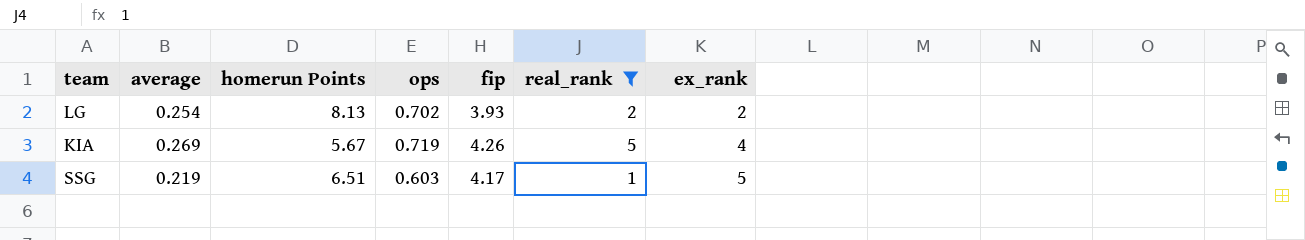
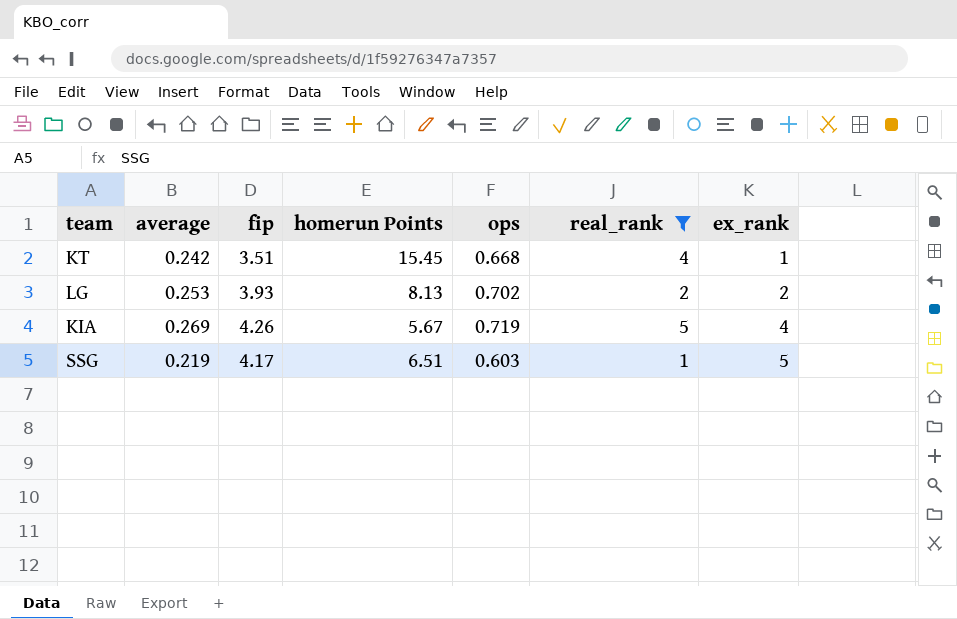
column fip | position: 5 -> 3
row KT: none -> 0.242 | 3.51 | 15.45 | 0.668 | 4 | 1
LG | average: 0.254 -> 0.253

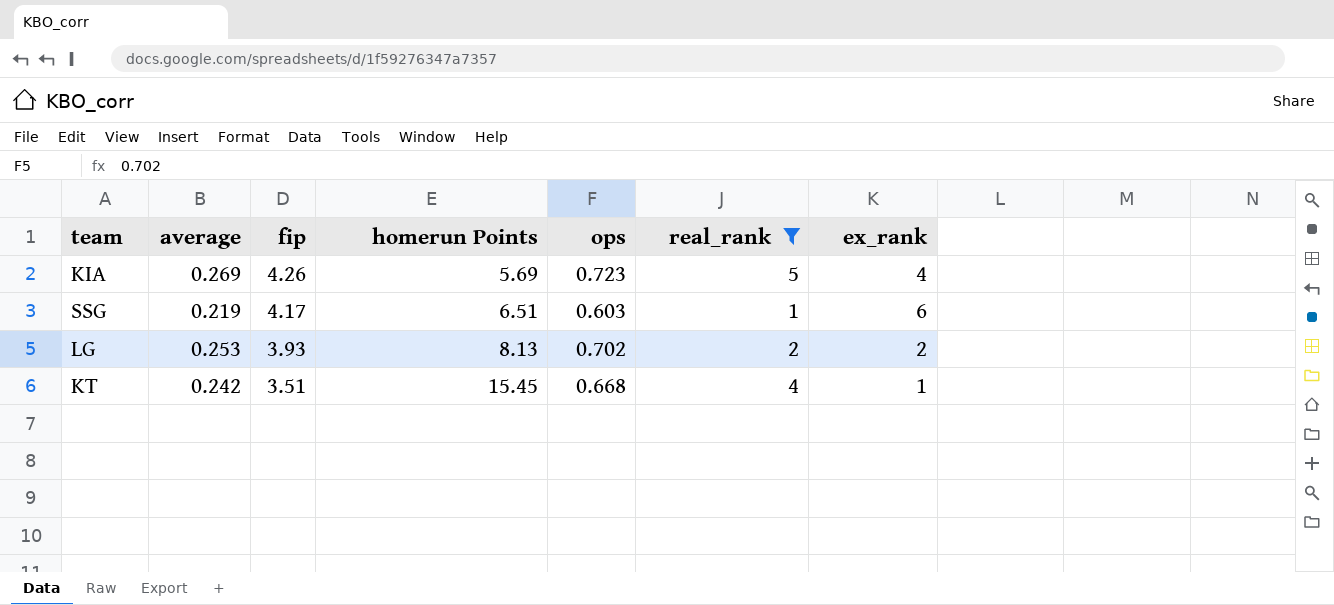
row order: ex_rank ascending -> fip descending
KIA | homerun Points: 5.67 -> 5.69
KIA | ops: 0.719 -> 0.723
SSG | ex_rank: 5 -> 6

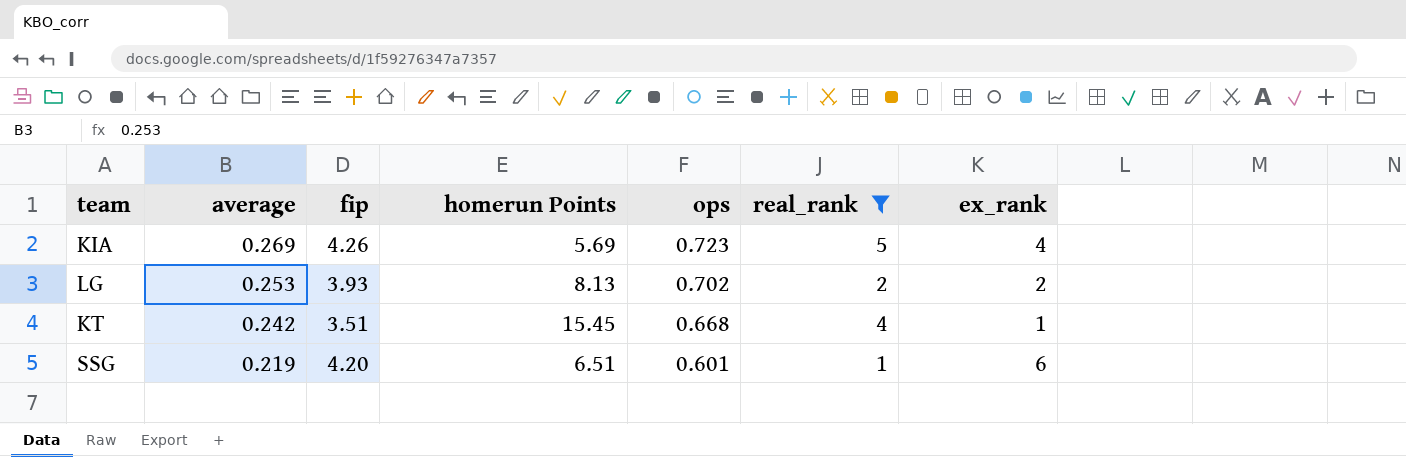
row order: fip descending -> average descending
SSG | fip: 4.17 -> 4.20
SSG | ops: 0.603 -> 0.601

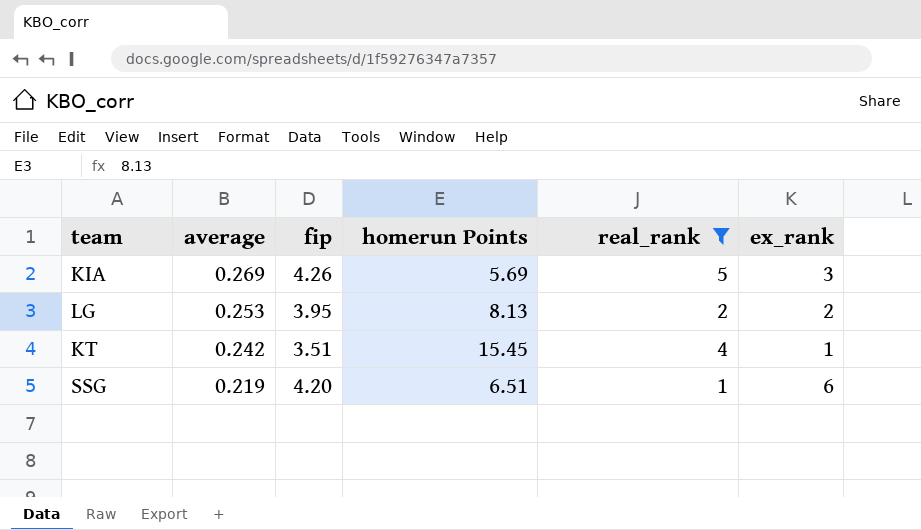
column ops | position: 5 -> none
KIA | ex_rank: 4 -> 3
LG | fip: 3.93 -> 3.95

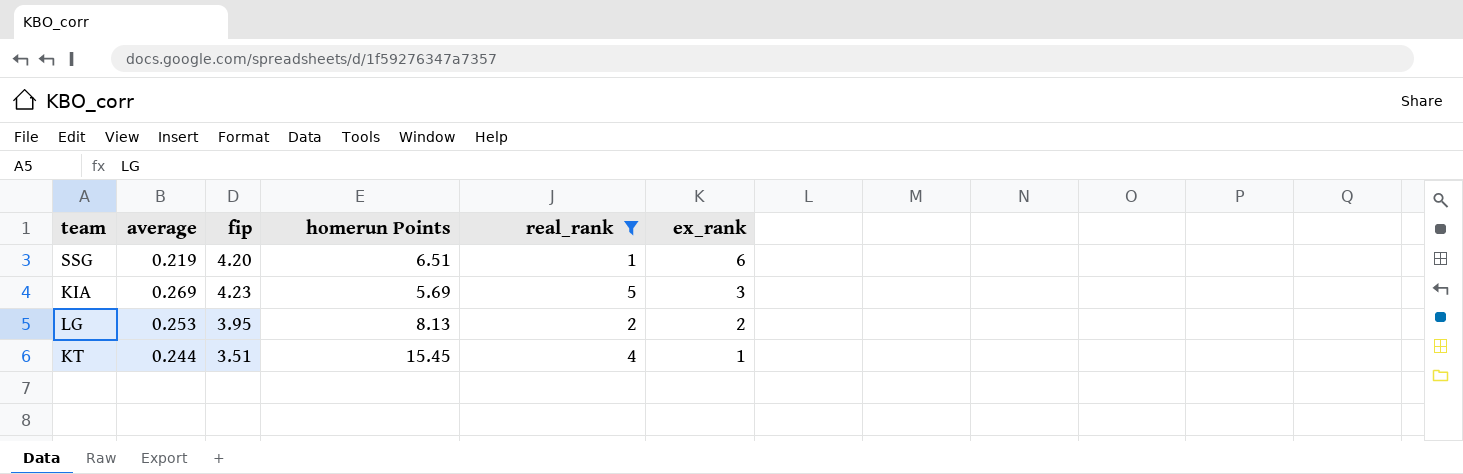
row order: average descending -> ex_rank descending
KIA | fip: 4.26 -> 4.23
KT | average: 0.242 -> 0.244

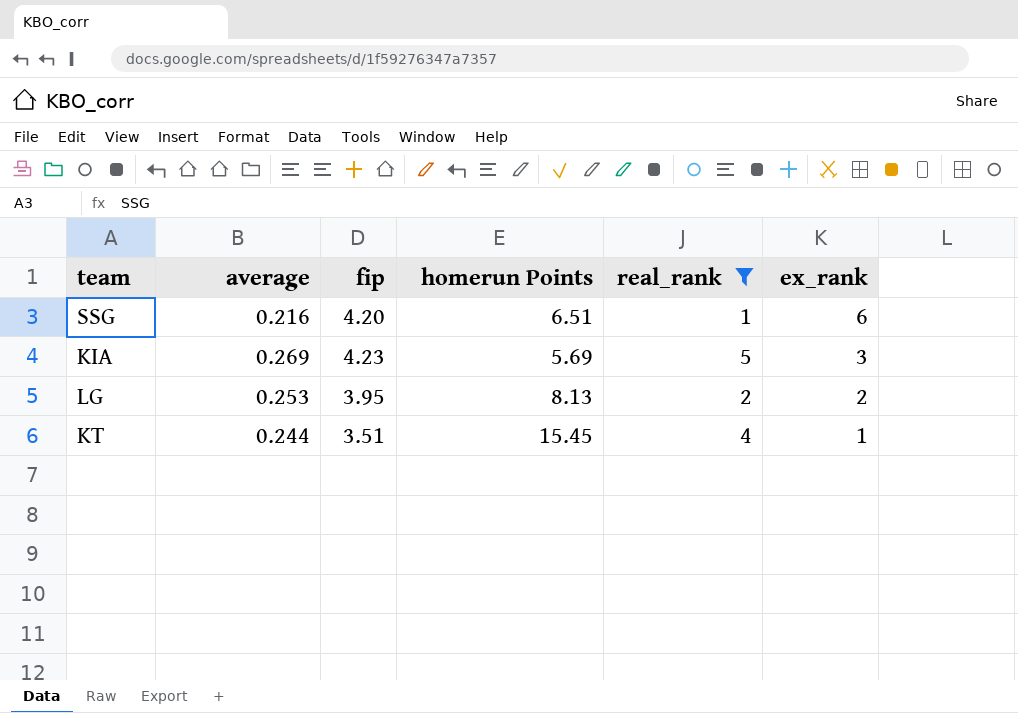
SSG | average: 0.219 -> 0.216

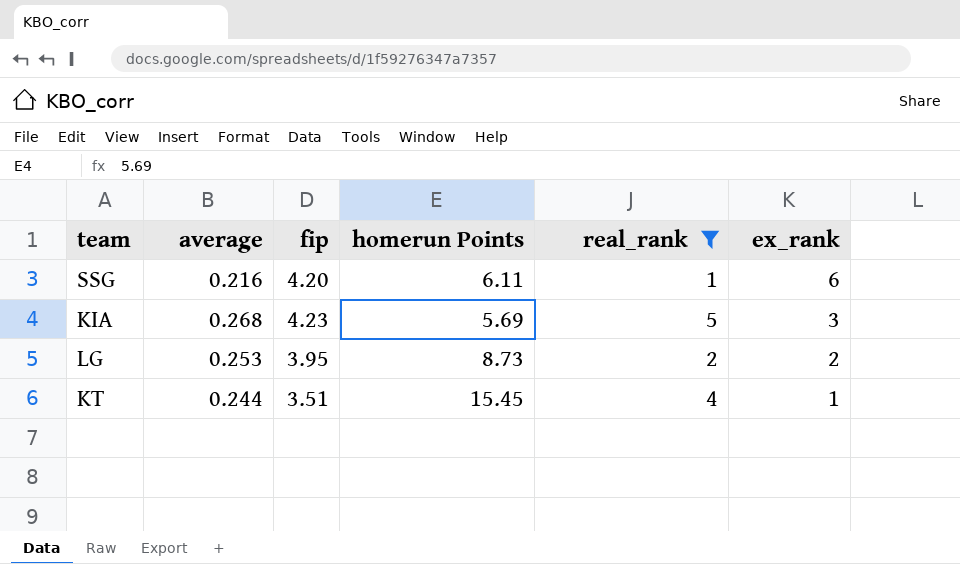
SSG | homerun Points: 6.51 -> 6.11
KIA | average: 0.269 -> 0.268
LG | homerun Points: 8.13 -> 8.73

